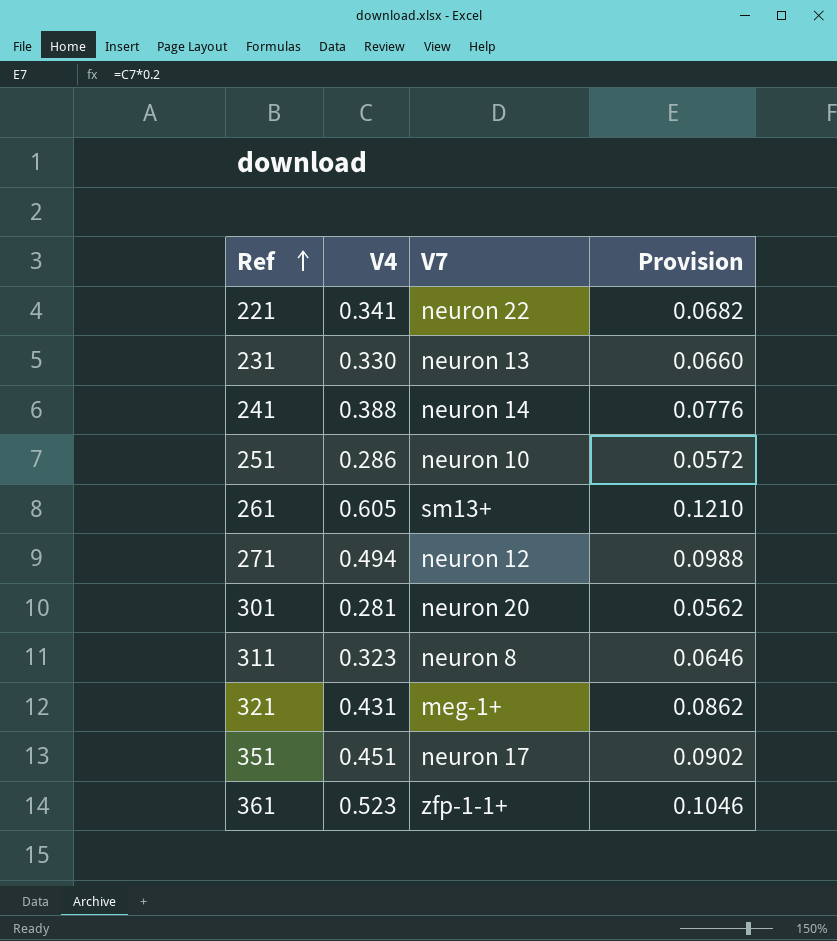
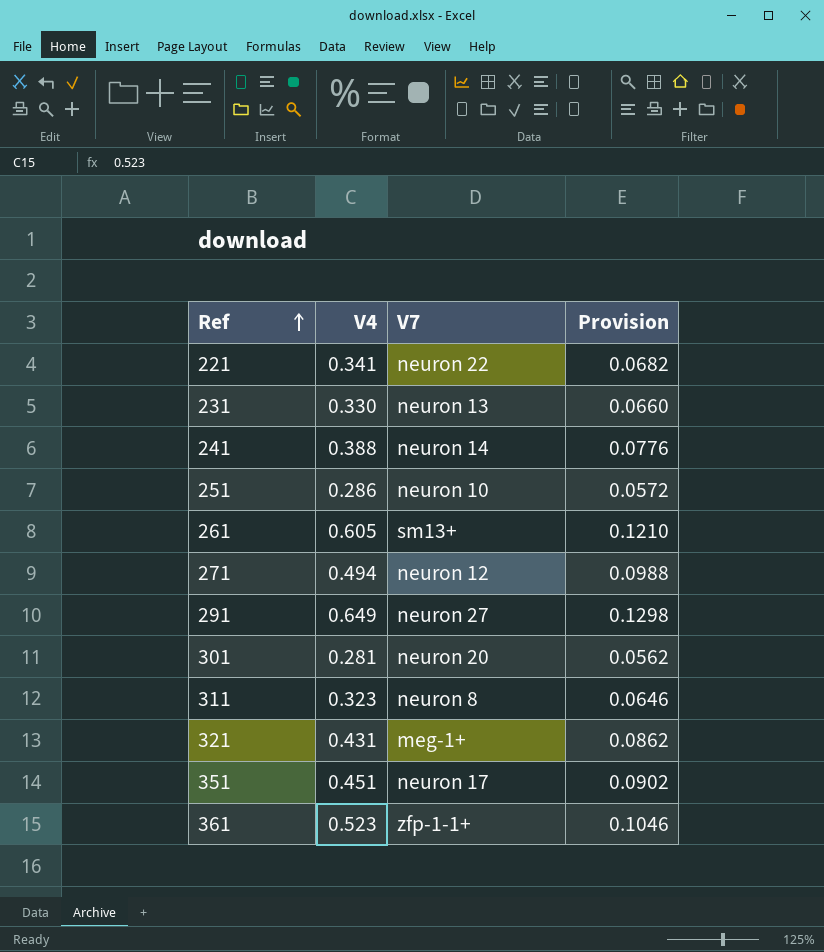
row 291: none -> 0.649 | neuron 27 | 0.1298

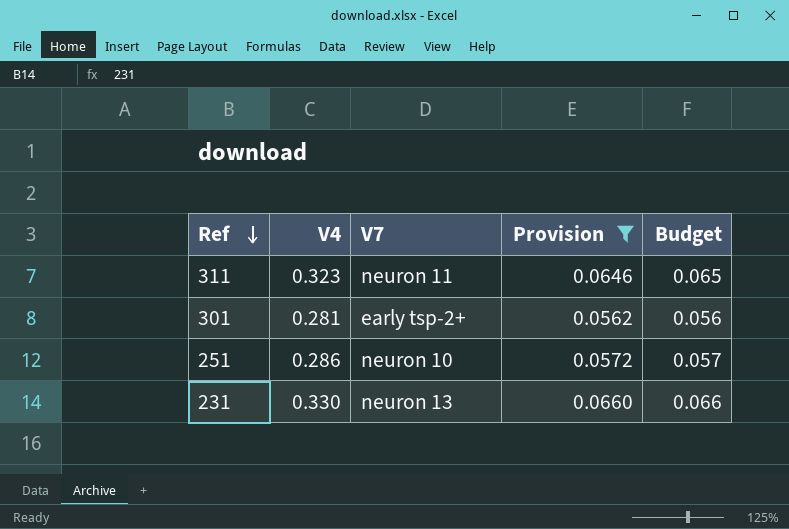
filter: none -> Provision <= 0.0660
row order: Ref ascending -> Ref descending
column Budget | formula: none -> [V4] * 0.2
311 | V7: neuron 8 -> neuron 11
301 | V7: neuron 20 -> early tsp-2+

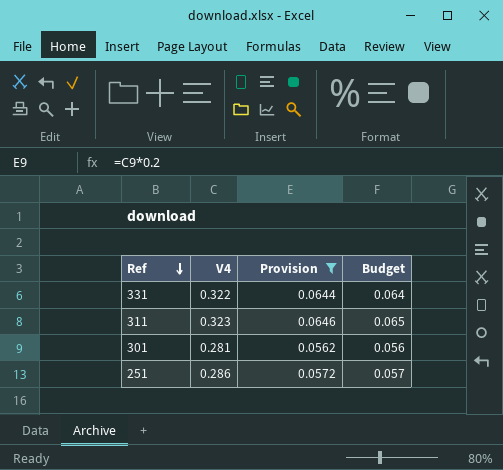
column V7 | position: 3 -> none
row 231: 0.330 | neuron 13 | 0.0660 | 0.066 -> none
row 331: none -> 0.322 | 0.0644 | 0.064

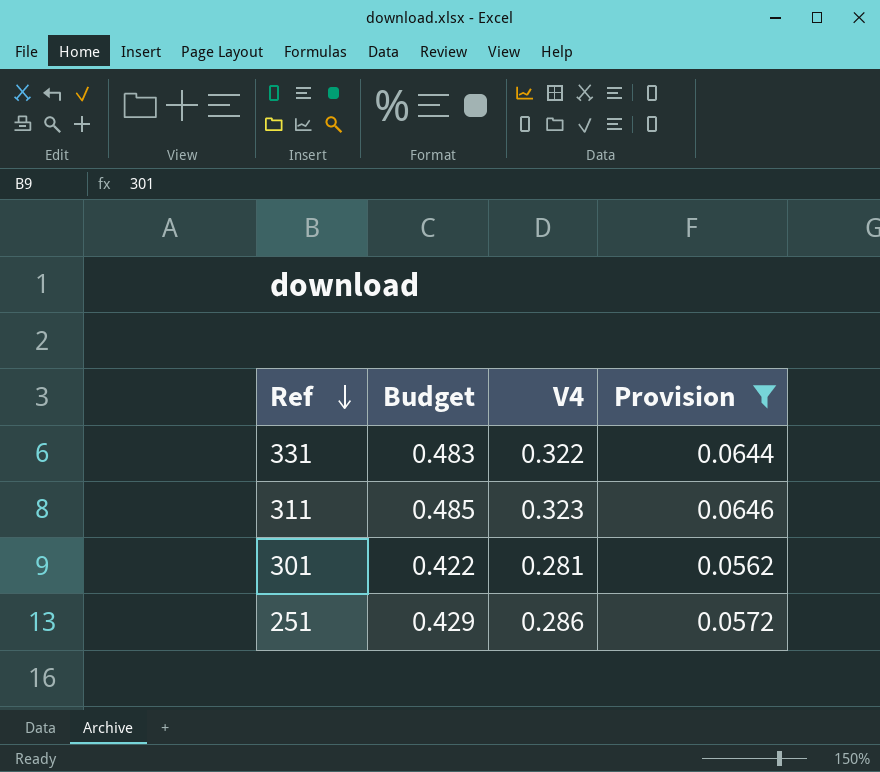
column Budget | formula: [V4] * 0.2 -> [V4] * 1.5
column Budget | position: 4 -> 2

